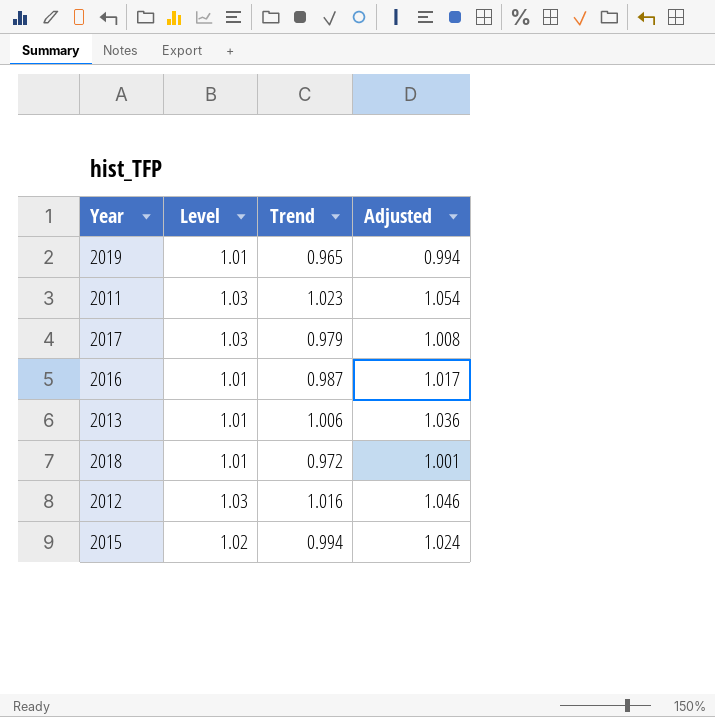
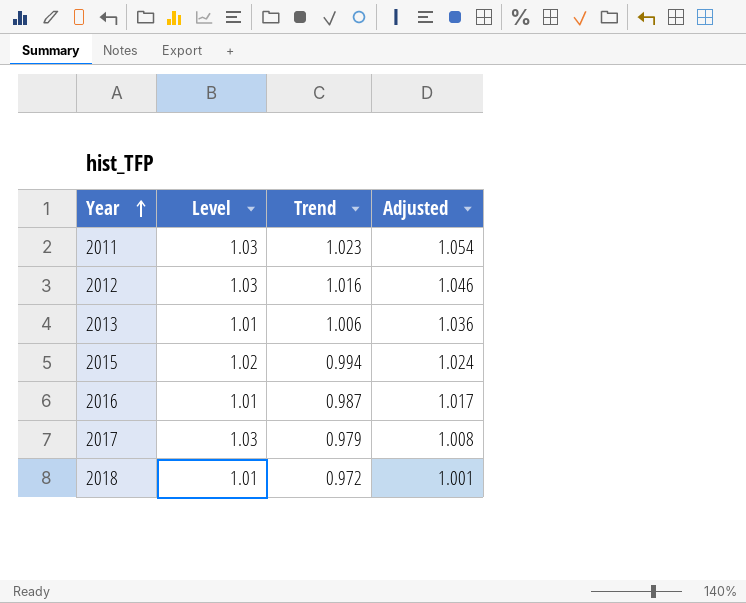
row order: none -> Year ascending
row 2019: 1.01 | 0.965 | 0.994 -> none

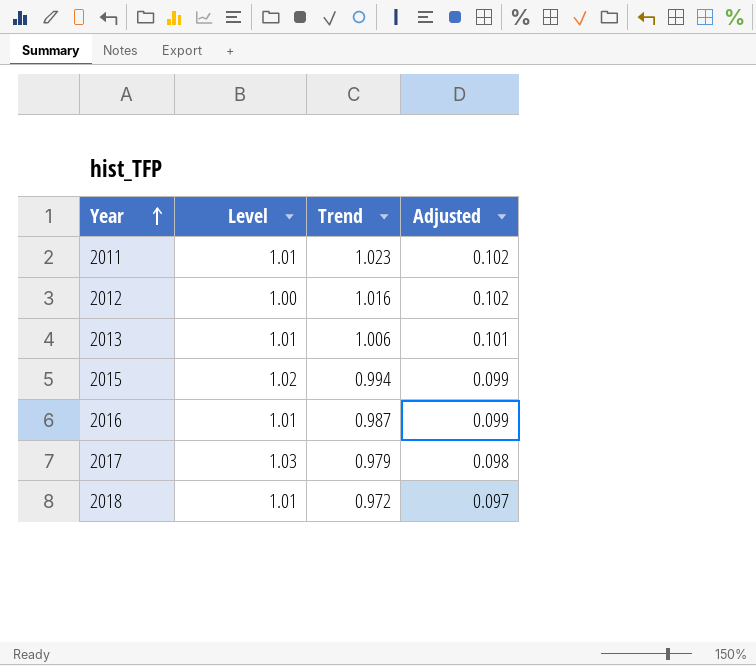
column Adjusted | formula: [Trend] * 1.03 -> [Trend] * 0.1
2011 | Level: 1.03 -> 1.01
2012 | Level: 1.03 -> 1.00

